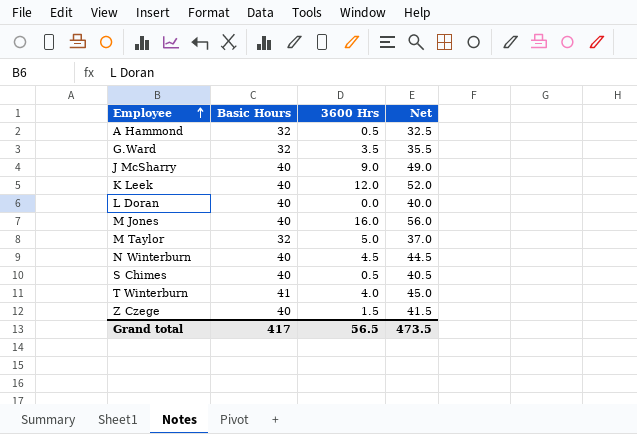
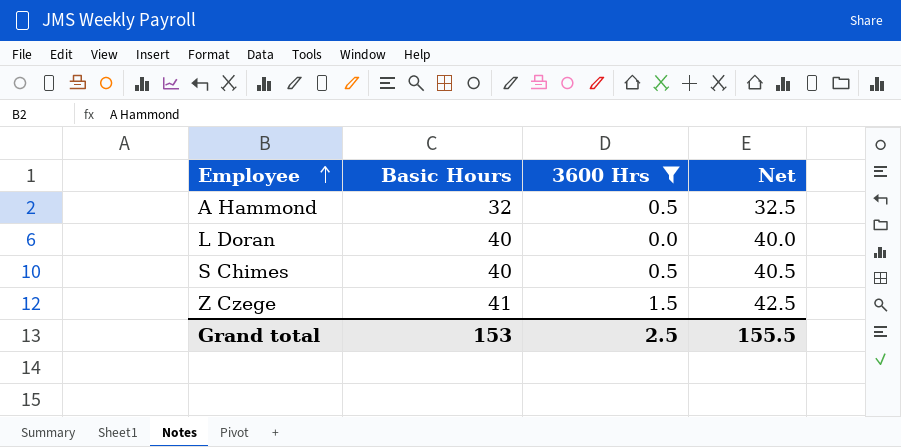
filter: none -> 3600 Hrs <= 1.5
Z Czege | Basic Hours: 40 -> 41
Z Czege | Net: 41.5 -> 42.5
Grand total | Basic Hours: 417 -> 153
Grand total | 3600 Hrs: 56.5 -> 2.5
Grand total | Net: 473.5 -> 155.5

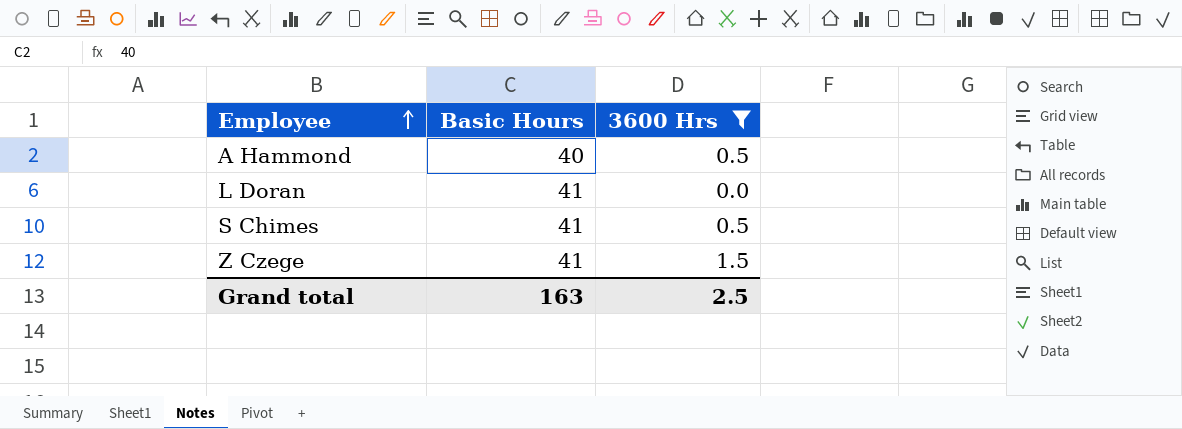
column Net | formula: [Basic Hours] + [3600 Hrs] -> none
A Hammond | Basic Hours: 32 -> 40
L Doran | Basic Hours: 40 -> 41
S Chimes | Basic Hours: 40 -> 41
Grand total | Basic Hours: 153 -> 163

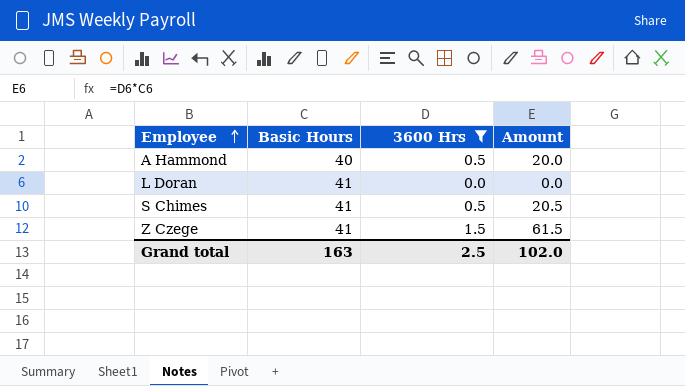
column Amount | formula: none -> [Basic Hours] * [3600 Hrs]

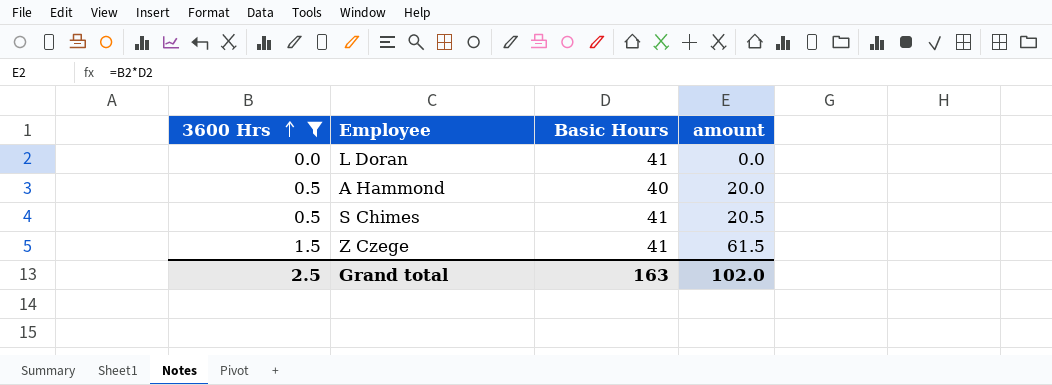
row order: Employee ascending -> 3600 Hrs ascending
column 3600 Hrs | position: 3 -> 1
column name: Amount -> amount

